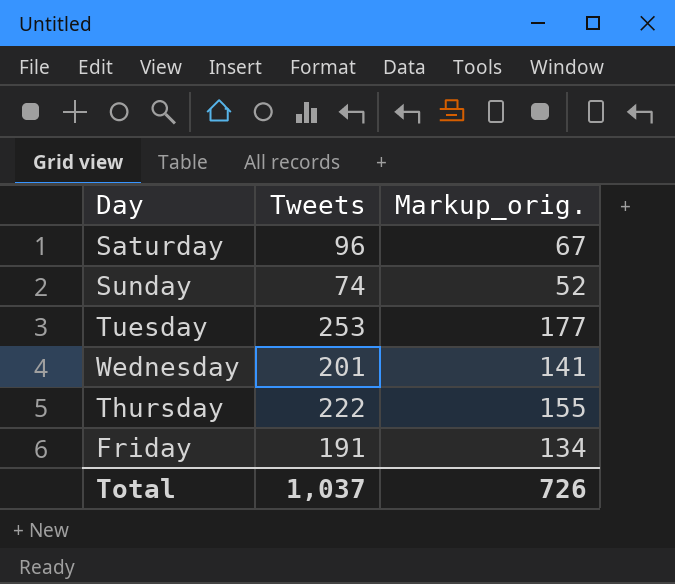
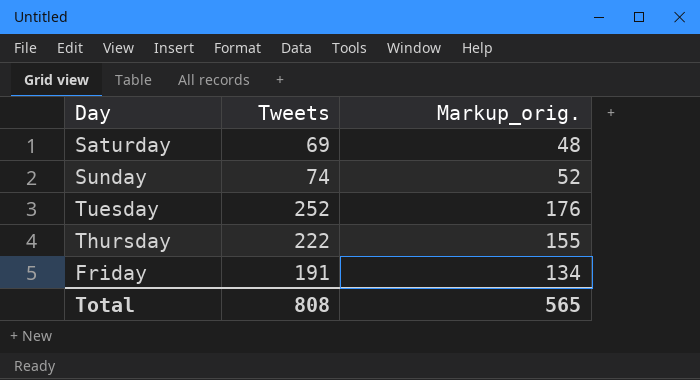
row Wednesday: 201 | 141 -> none
Saturday | Tweets: 96 -> 69
Saturday | Markup_orig.: 67 -> 48
Tuesday | Tweets: 253 -> 252
Tuesday | Markup_orig.: 177 -> 176
Total | Tweets: 1,037 -> 808
Total | Markup_orig.: 726 -> 565

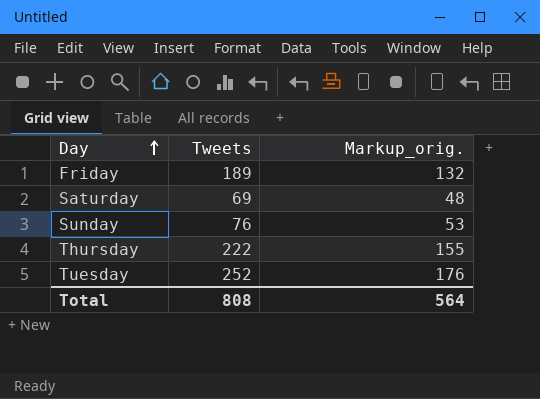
row order: none -> Day ascending
Friday | Tweets: 191 -> 189
Friday | Markup_orig.: 134 -> 132
Sunday | Tweets: 74 -> 76
Sunday | Markup_orig.: 52 -> 53
Total | Markup_orig.: 565 -> 564

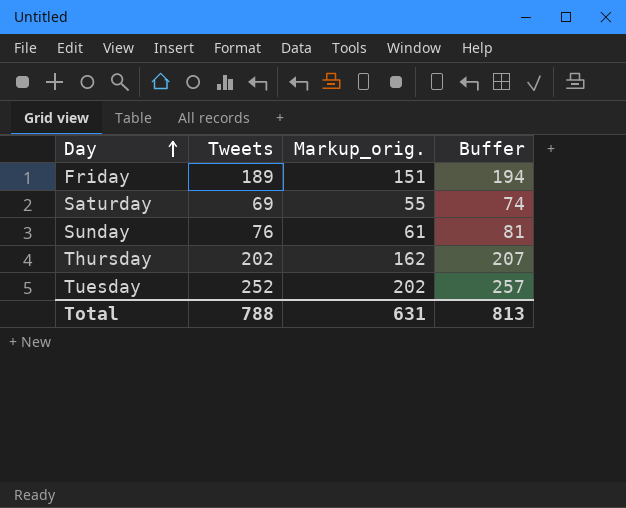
column Markup_orig. | formula: [Tweets] * 0.7 -> [Tweets] * 0.8
column Buffer | formula: none -> [Tweets] + 5
Thursday | Tweets: 222 -> 202
Total | Tweets: 808 -> 788
Total | Markup_orig.: 564 -> 631

